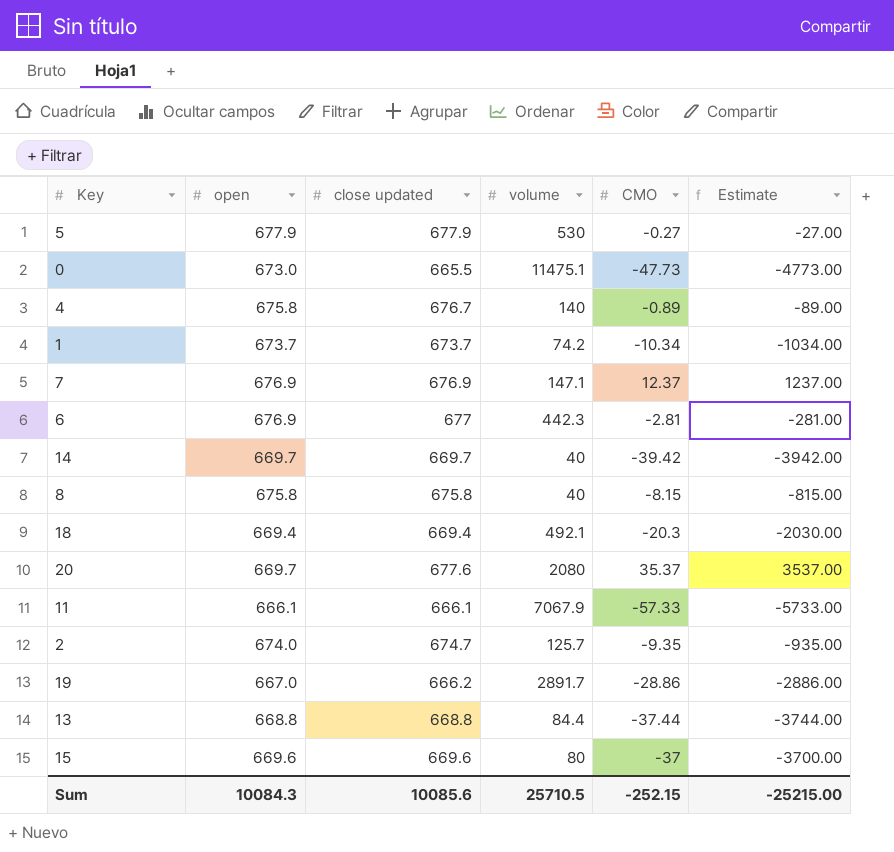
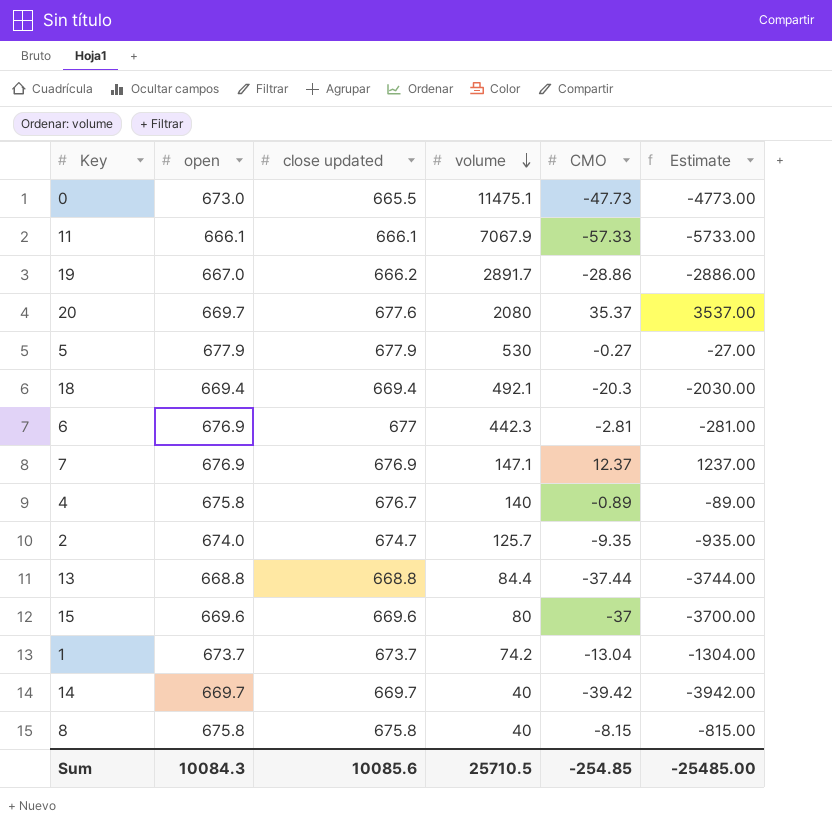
row order: none -> volume descending
1 | CMO: -10.34 -> -13.04
1 | Estimate: -1034.00 -> -1304.00
Sum | CMO: -252.15 -> -254.85
Sum | Estimate: -25215.00 -> -25485.00

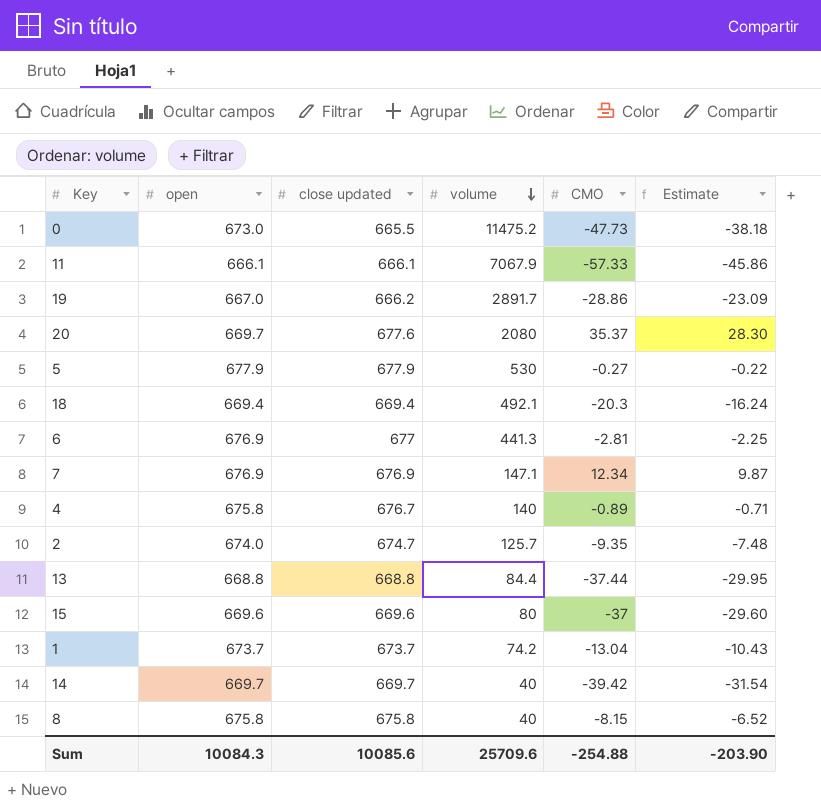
column Estimate | formula: [CMO] * 100 -> [CMO] * 0.8
0 | volume: 11475.1 -> 11475.2
6 | volume: 442.3 -> 441.3
7 | CMO: 12.37 -> 12.34
Sum | volume: 25710.5 -> 25709.6
Sum | CMO: -254.85 -> -254.88
Sum | Estimate: -25485.00 -> -203.90

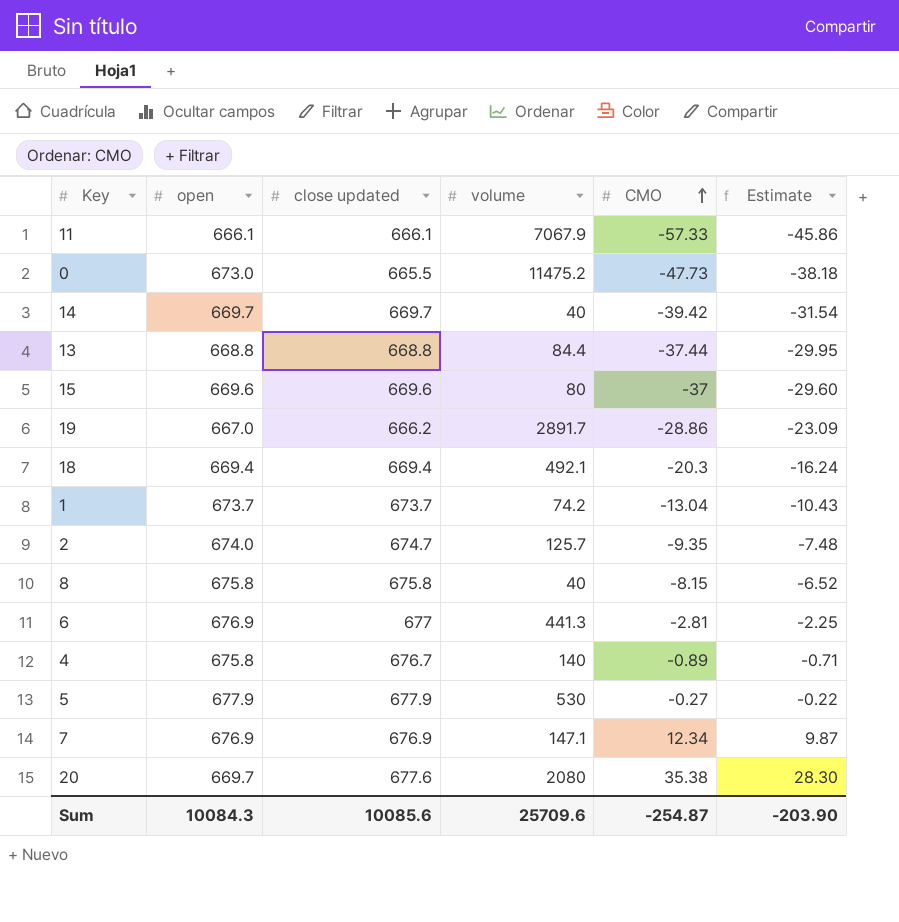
row order: volume descending -> CMO ascending
20 | CMO: 35.37 -> 35.38
Sum | CMO: -254.88 -> -254.87

